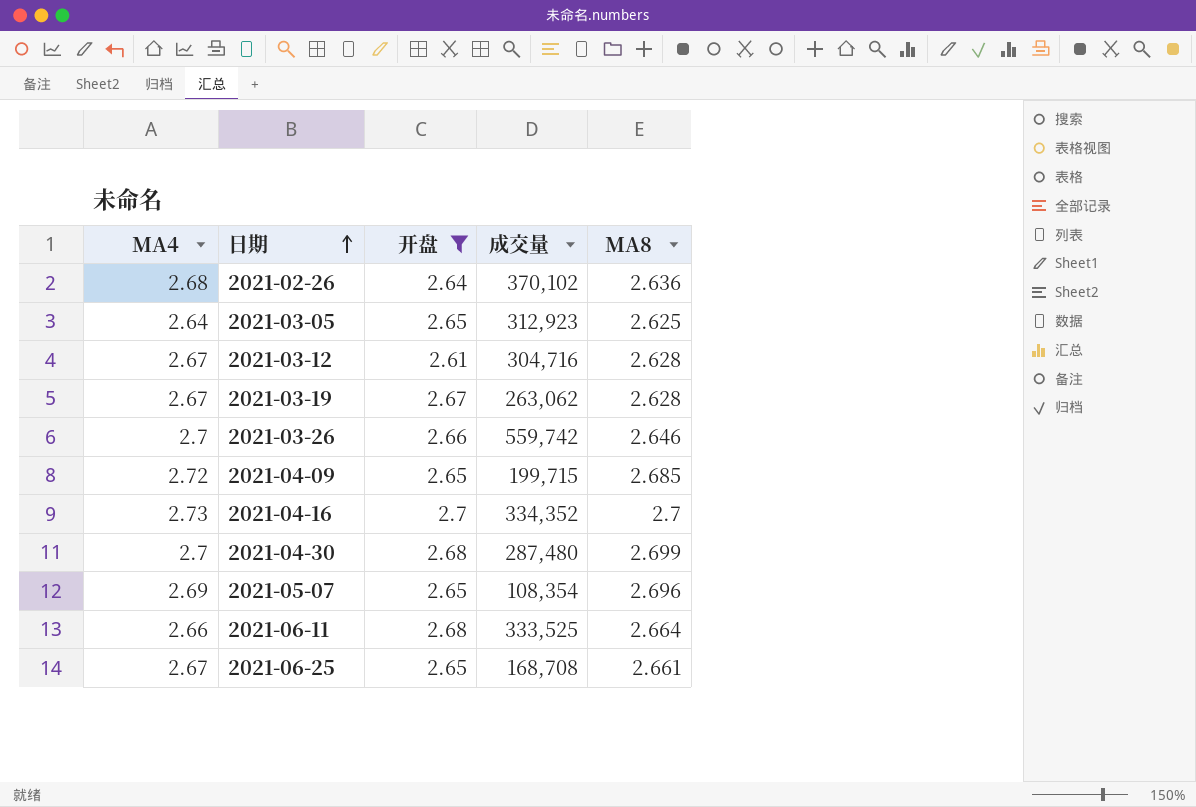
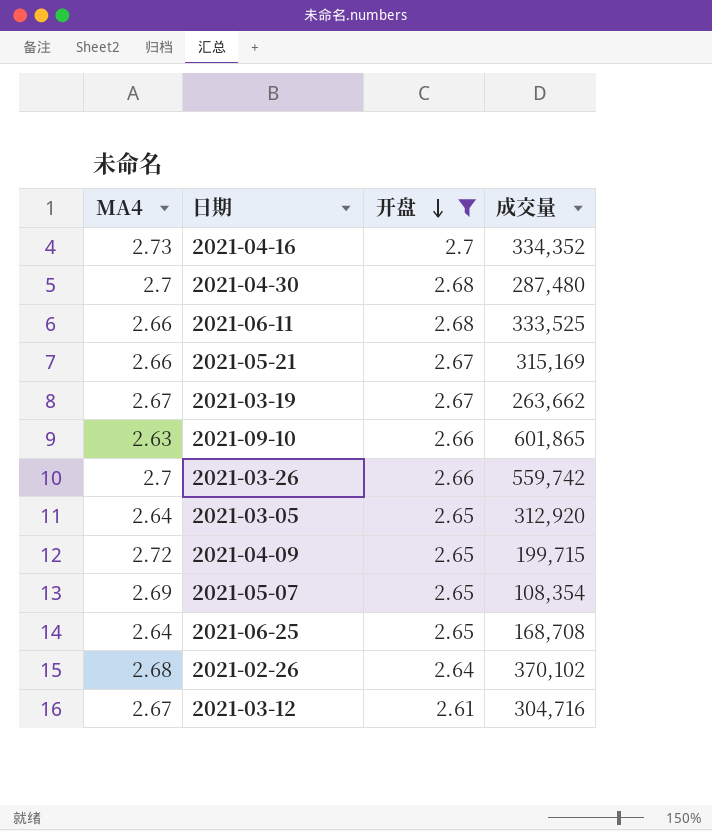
row order: 日期 ascending -> 开盘 descending
column MA8 | position: 5 -> none
row 2021-05-21: none -> 2.66 | 2.67 | 315,169
2021-03-19 | 成交量: 263,062 -> 263,662
row 2021-09-10: none -> 2.63 | 2.66 | 601,865
2021-03-05 | 成交量: 312,923 -> 312,920
2021-06-25 | MA4: 2.67 -> 2.64

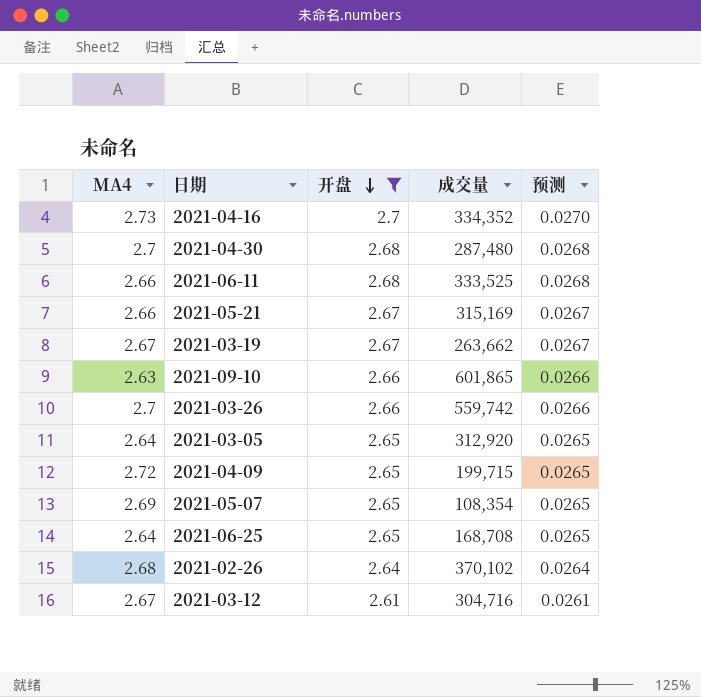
column 预测 | formula: none -> [开盘] * 0.01

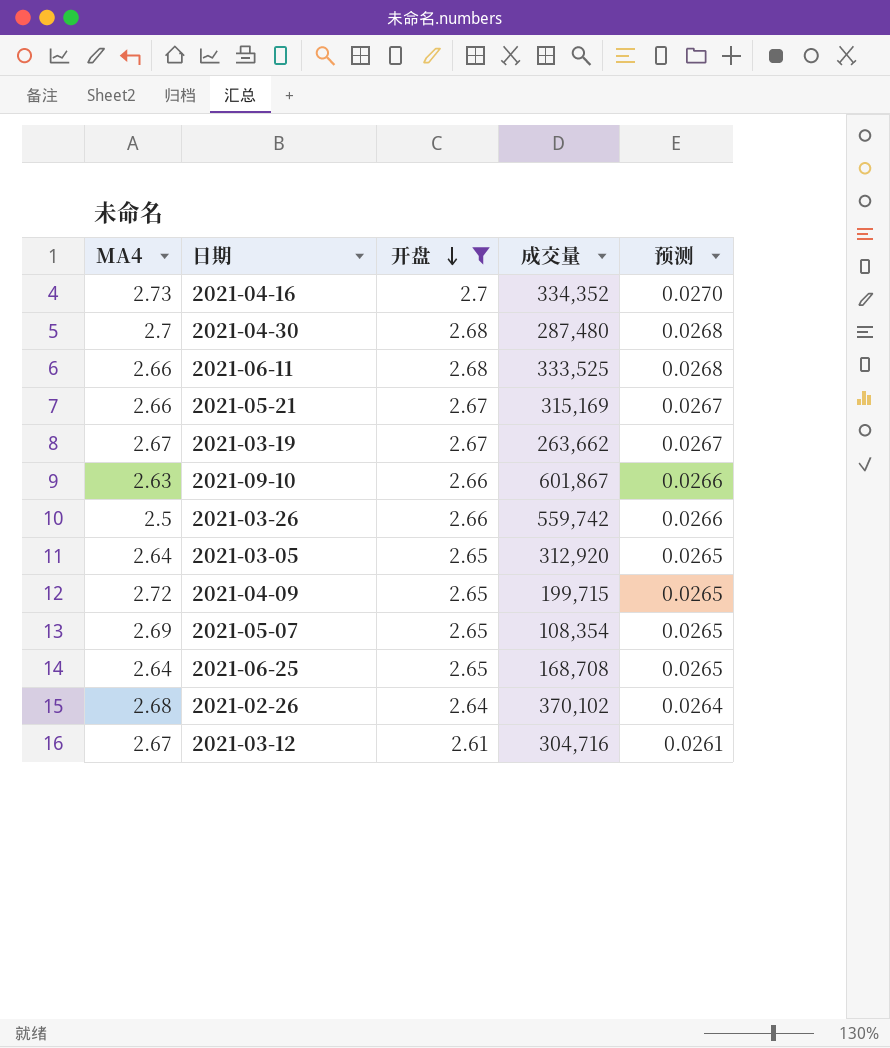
2021-09-10 | 成交量: 601,865 -> 601,867
2021-03-26 | MA4: 2.7 -> 2.5

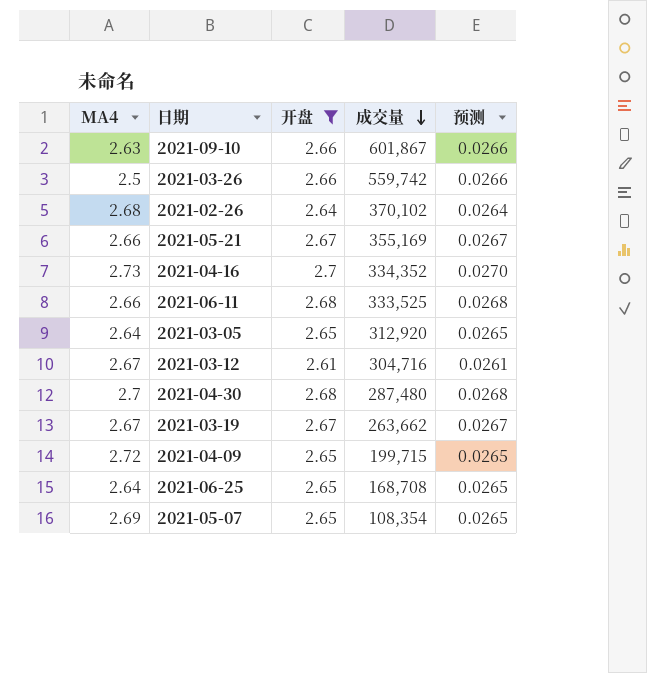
row order: 开盘 descending -> 成交量 descending
2021-05-21 | 成交量: 315,169 -> 355,169

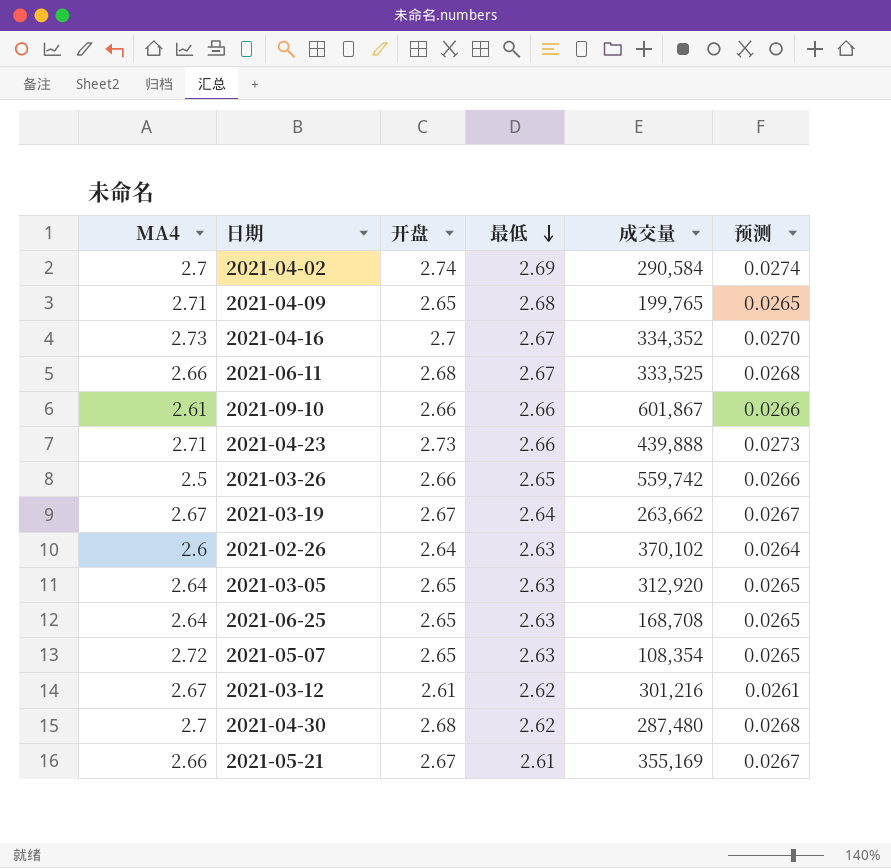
filter: 开盘 <= 2.7 -> none
row order: 成交量 descending -> 最低 descending
column 最低 | position: none -> 4
2021-04-09 | MA4: 2.72 -> 2.71
2021-04-09 | 成交量: 199,715 -> 199,765
2021-09-10 | MA4: 2.63 -> 2.61
2021-02-26 | MA4: 2.68 -> 2.6
2021-05-07 | MA4: 2.69 -> 2.72
2021-03-12 | 成交量: 304,716 -> 301,216

